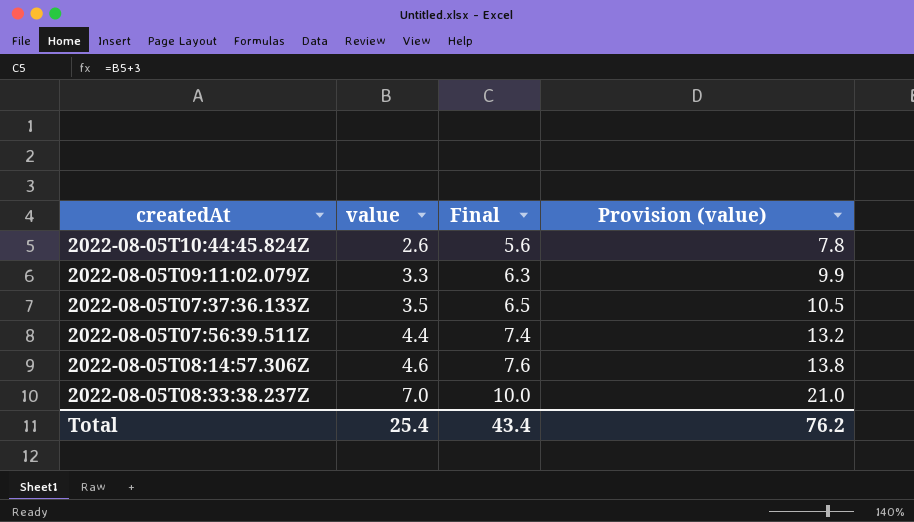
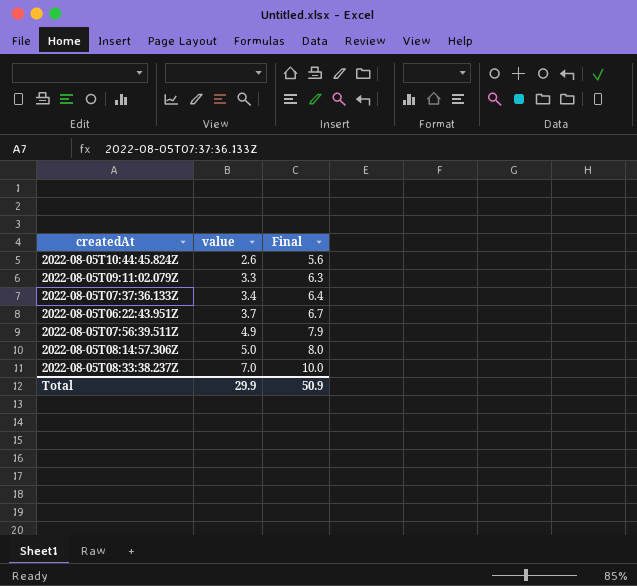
column Provision (value) | formula: [value] * 3 -> none
2022-08-05T07:37:36.133Z | value: 3.5 -> 3.4
2022-08-05T07:37:36.133Z | Final: 6.5 -> 6.4
row 2022-08-05T06:22:43.951Z: none -> 3.7 | 6.7
2022-08-05T07:56:39.511Z | value: 4.4 -> 4.9
2022-08-05T07:56:39.511Z | Final: 7.4 -> 7.9
2022-08-05T08:14:57.306Z | value: 4.6 -> 5.0
2022-08-05T08:14:57.306Z | Final: 7.6 -> 8.0
Total | value: 25.4 -> 29.9
Total | Final: 43.4 -> 50.9

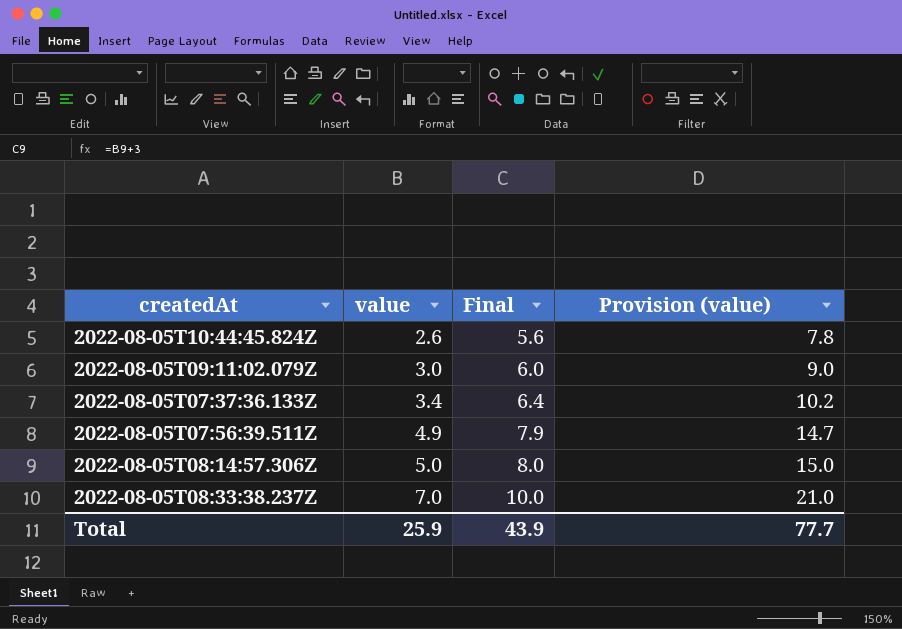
column Provision (value) | formula: none -> [value] * 3
row 2022-08-05T06:22:43.951Z: 3.7 | 6.7 -> none
2022-08-05T09:11:02.079Z | value: 3.3 -> 3.0
2022-08-05T09:11:02.079Z | Final: 6.3 -> 6.0
Total | value: 29.9 -> 25.9
Total | Final: 50.9 -> 43.9

